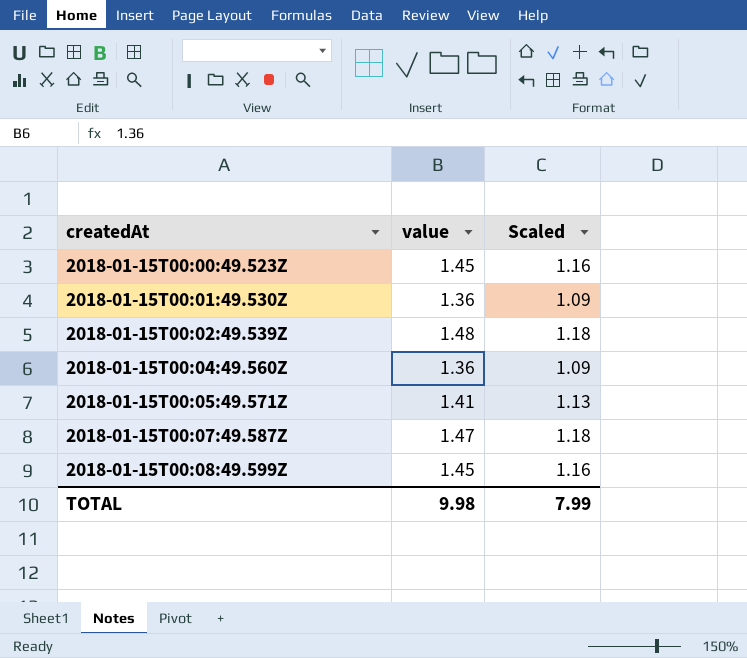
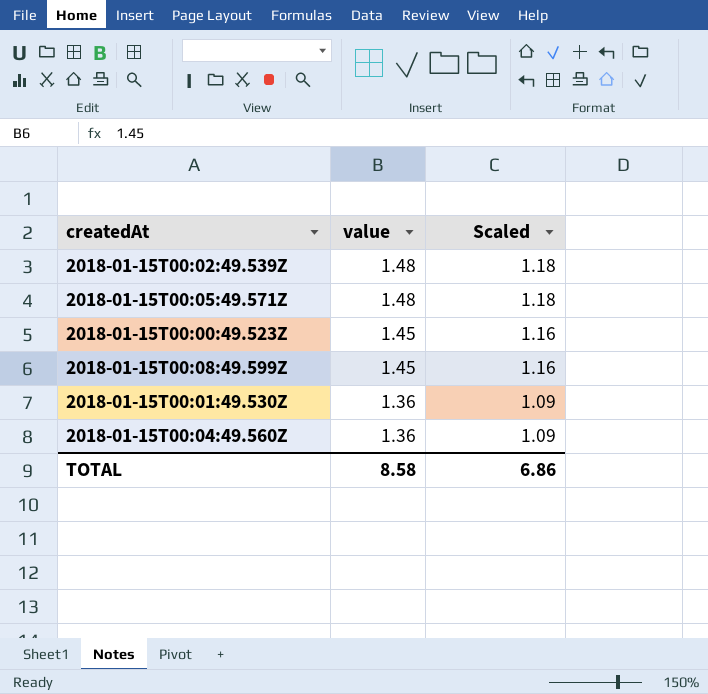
row order: createdAt ascending -> value descending
row 2018-01-15T00:07:49.587Z: 1.47 | 1.18 -> none
2018-01-15T00:05:49.571Z | value: 1.41 -> 1.48
2018-01-15T00:05:49.571Z | Scaled: 1.13 -> 1.18
TOTAL | value: 9.98 -> 8.58
TOTAL | Scaled: 7.99 -> 6.86

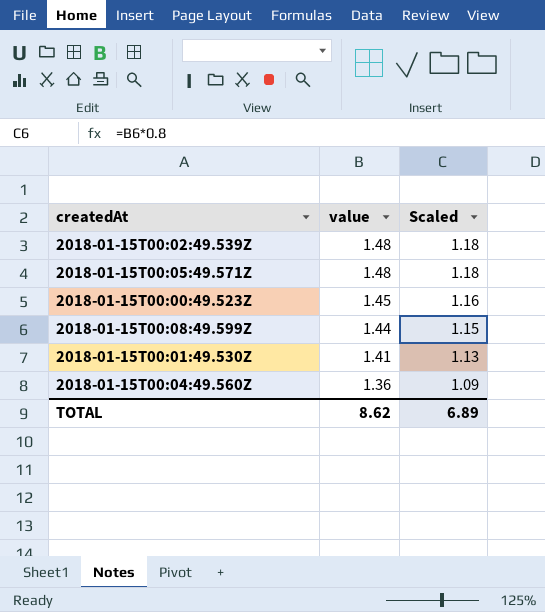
2018-01-15T00:08:49.599Z | value: 1.45 -> 1.44
2018-01-15T00:08:49.599Z | Scaled: 1.16 -> 1.15
2018-01-15T00:01:49.530Z | value: 1.36 -> 1.41
2018-01-15T00:01:49.530Z | Scaled: 1.09 -> 1.13
TOTAL | value: 8.58 -> 8.62
TOTAL | Scaled: 6.86 -> 6.89

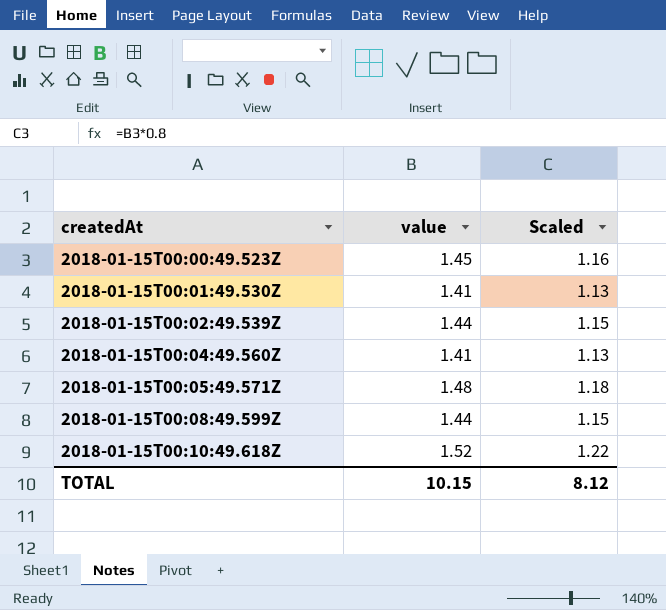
row order: value descending -> createdAt ascending
2018-01-15T00:02:49.539Z | value: 1.48 -> 1.44
2018-01-15T00:02:49.539Z | Scaled: 1.18 -> 1.15
2018-01-15T00:04:49.560Z | value: 1.36 -> 1.41
2018-01-15T00:04:49.560Z | Scaled: 1.09 -> 1.13
row 2018-01-15T00:10:49.618Z: none -> 1.52 | 1.22
TOTAL | value: 8.62 -> 10.15
TOTAL | Scaled: 6.89 -> 8.12

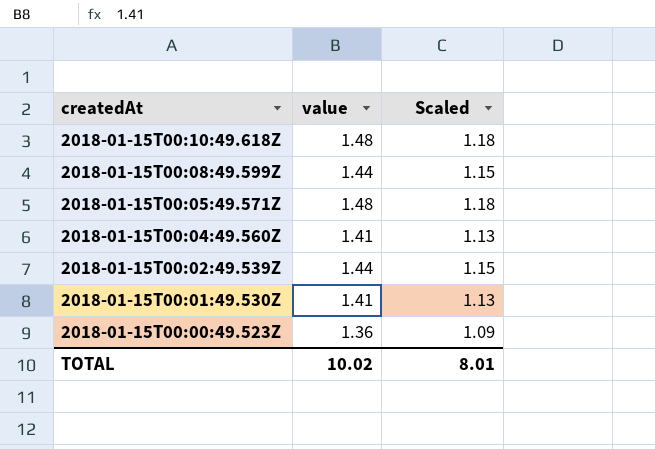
row order: createdAt ascending -> createdAt descending
2018-01-15T00:10:49.618Z | value: 1.52 -> 1.48
2018-01-15T00:10:49.618Z | Scaled: 1.22 -> 1.18
2018-01-15T00:00:49.523Z | value: 1.45 -> 1.36
2018-01-15T00:00:49.523Z | Scaled: 1.16 -> 1.09
TOTAL | value: 10.15 -> 10.02
TOTAL | Scaled: 8.12 -> 8.01

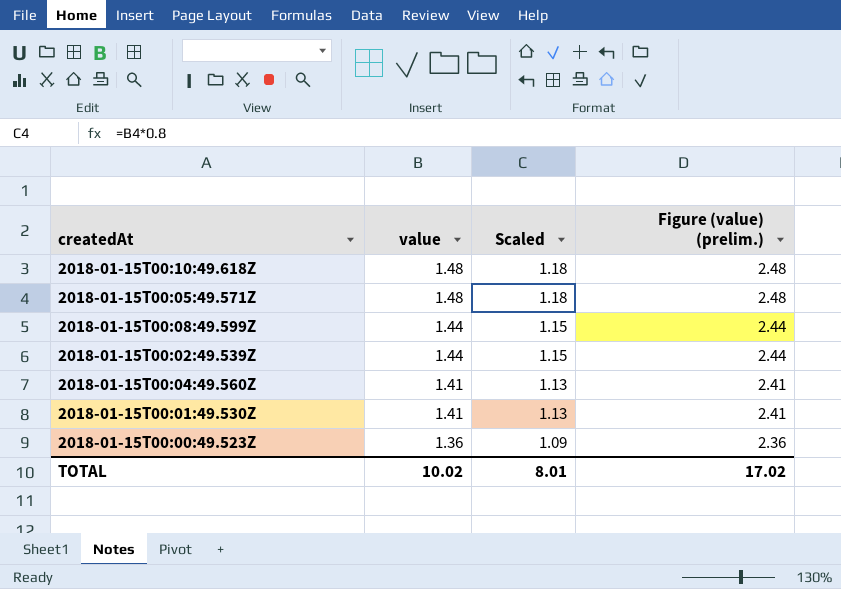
row order: createdAt descending -> value descending
column Figure (value) (prelim.) | formula: none -> [value] + 1

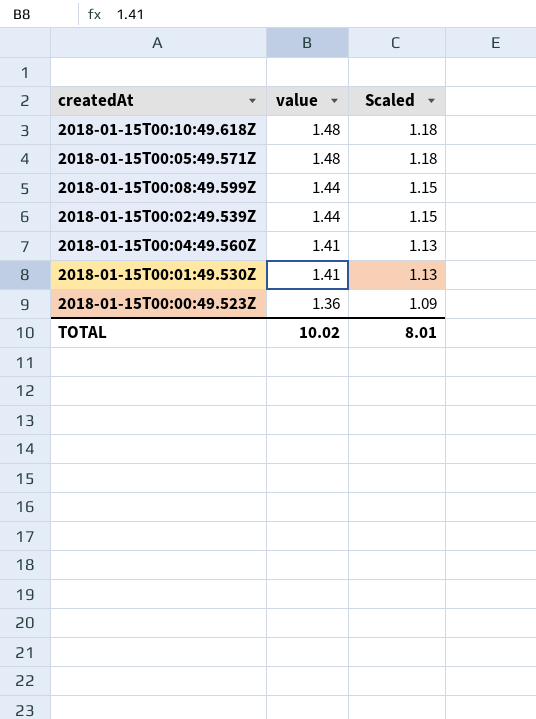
column Figure (value) (prelim.) | formula: [value] + 1 -> none

